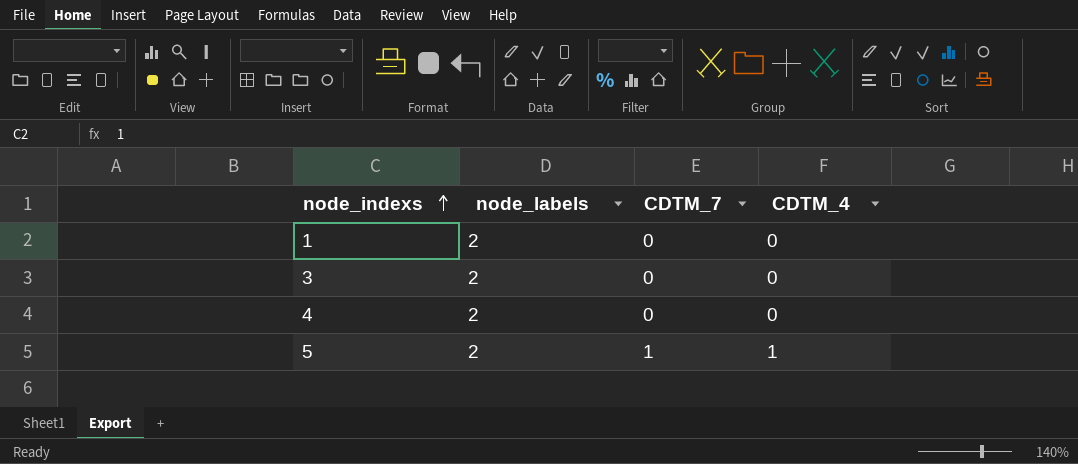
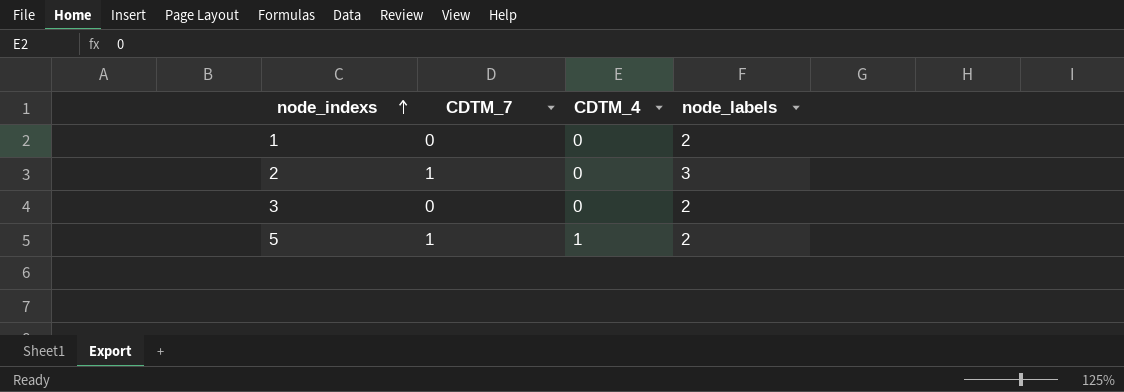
column node_labels | position: 2 -> 4
row 4: 2 | 0 | 0 -> none
row 2: none -> 1 | 0 | 3

